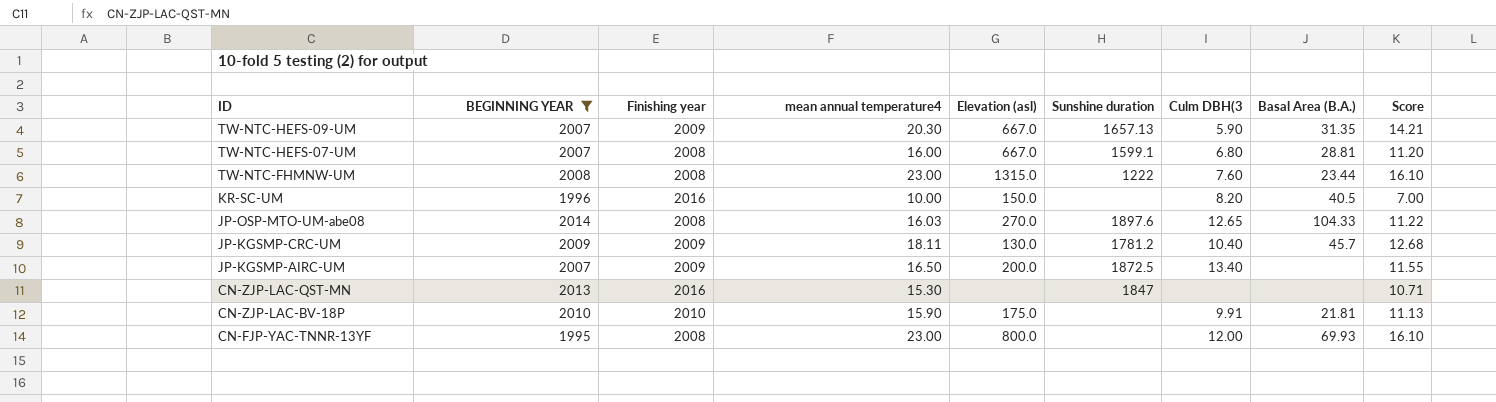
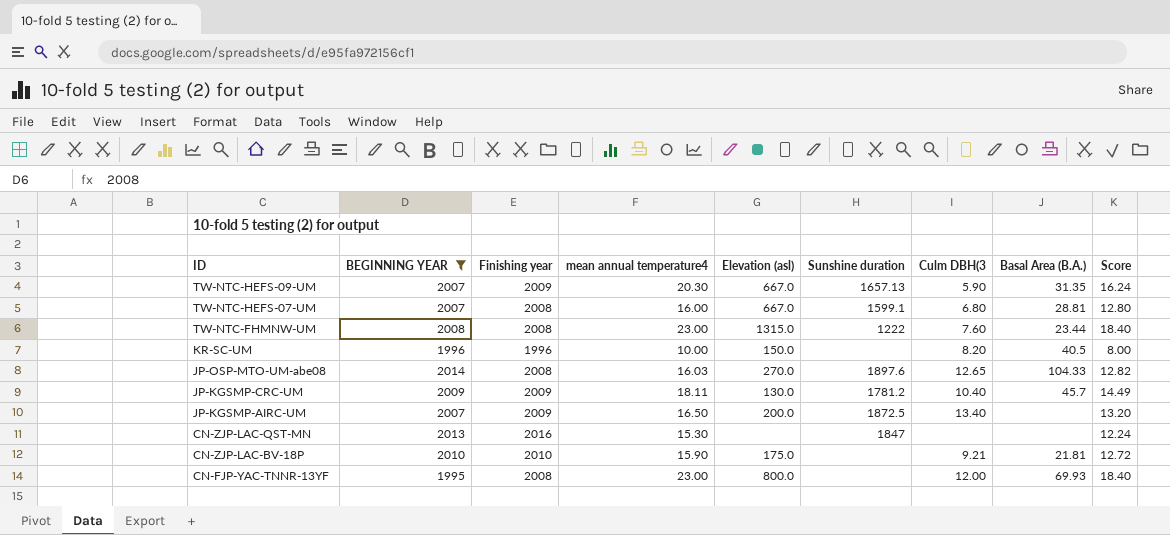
column Score | formula: [mean annual temperature4] * 0.7 -> [mean annual temperature4] * 0.8
KR-SC-UM | Finishing year: 2016 -> 1996
CN-ZJP-LAC-BV-18P | Culm DBH(3: 9.91 -> 9.21

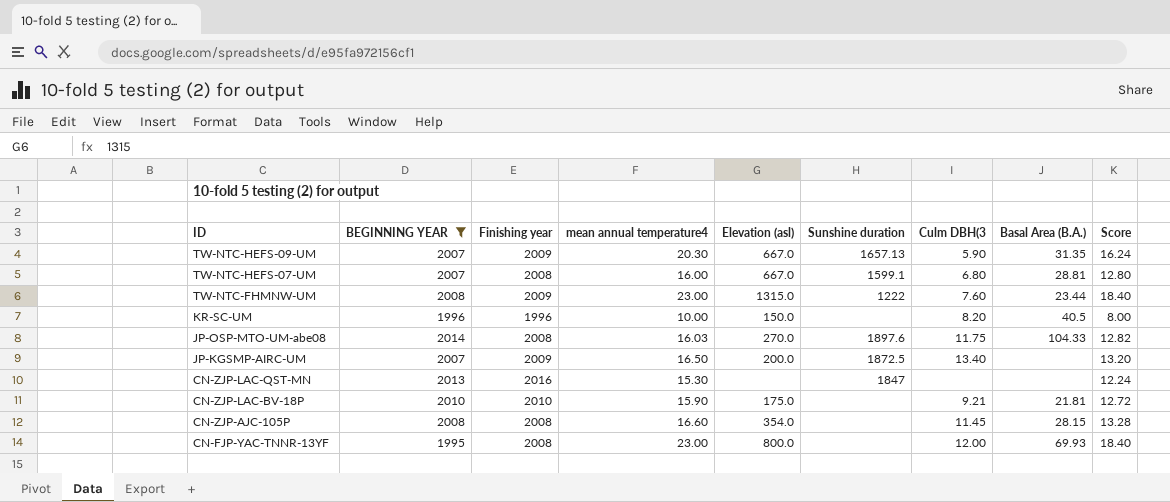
row JP-KGSMP-CRC-UM: 2009 | 2009 | 18.11 | 130.0 | 1781.2 | 10.40 | 45.7 | 14.49 -> none
TW-NTC-FHMNW-UM | Finishing year: 2008 -> 2009
JP-OSP-MTO-UM-abe08 | Culm DBH(3: 12.65 -> 11.75
row CN-ZJP-AJC-105P: none -> 2008 | 2008 | 16.60 | 354.0 | none | 11.45 | 28.15 | 13.28

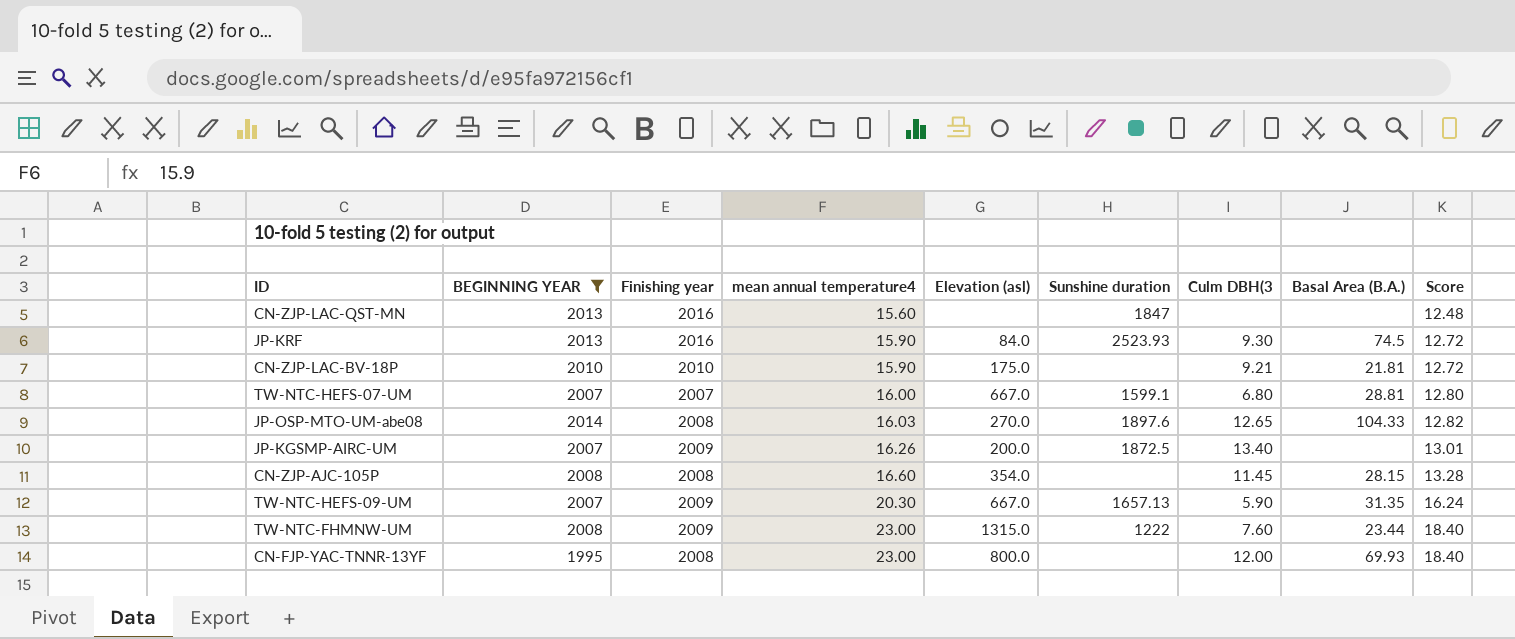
row order: ID descending -> mean annual temperature4 ascending
row KR-SC-UM: 1996 | 1996 | 10.00 | 150.0 | none | 8.20 | 40.5 | 8.00 -> none
CN-ZJP-LAC-QST-MN | mean annual temperature4: 15.30 -> 15.60
CN-ZJP-LAC-QST-MN | Score: 12.24 -> 12.48
row JP-KRF: none -> 2013 | 2016 | 15.90 | 84.0 | 2523.93 | 9.30 | 74.5 | 12.72
TW-NTC-HEFS-07-UM | Finishing year: 2008 -> 2007
JP-OSP-MTO-UM-abe08 | Culm DBH(3: 11.75 -> 12.65
JP-KGSMP-AIRC-UM | mean annual temperature4: 16.50 -> 16.26
JP-KGSMP-AIRC-UM | Score: 13.20 -> 13.01

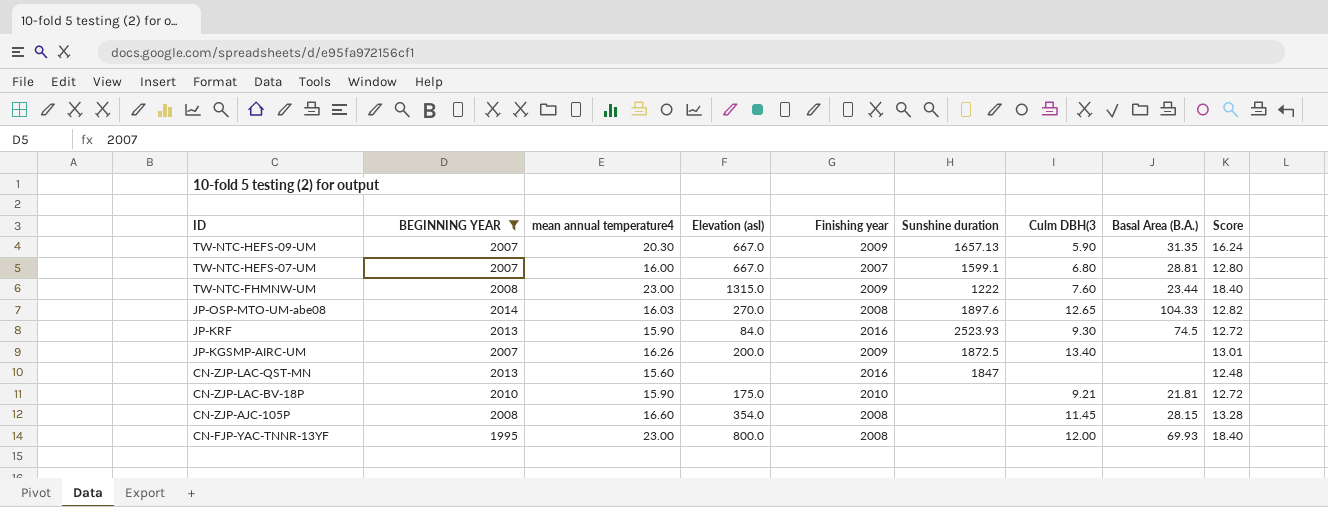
row order: mean annual temperature4 ascending -> ID descending
column Finishing year | position: 3 -> 5

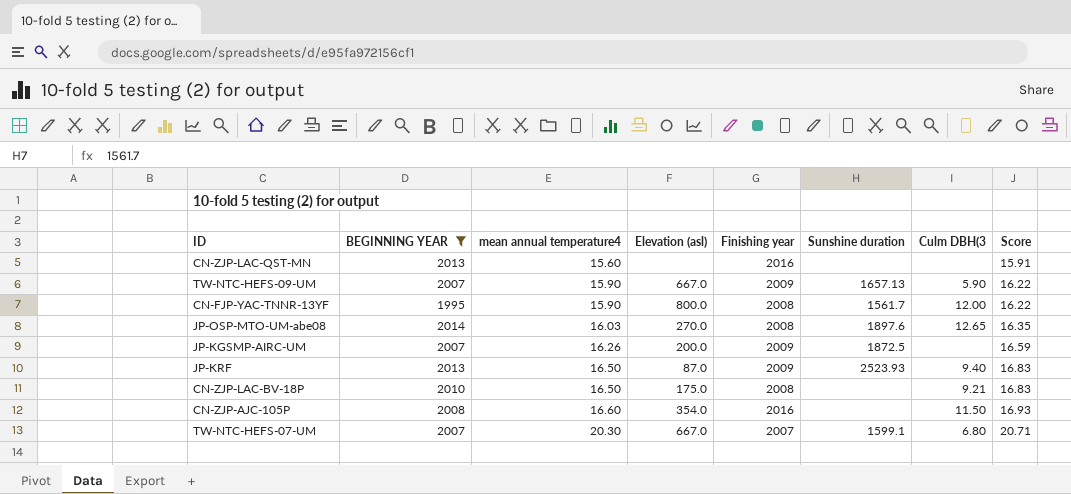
row order: ID descending -> mean annual temperature4 ascending
column Basal Area (B.A.) | position: 8 -> none
column Score | formula: [mean annual temperature4] * 0.8 -> [mean annual temperature4] * 1.02
row TW-NTC-FHMNW-UM: 2008 | 23.00 | 1315.0 | 2009 | 1222 | 7.60 | 23.44 | 18.40 -> none
CN-ZJP-LAC-QST-MN | Sunshine duration: 1847 -> none
TW-NTC-HEFS-09-UM | mean annual temperature4: 20.30 -> 15.90
CN-FJP-YAC-TNNR-13YF | mean annual temperature4: 23.00 -> 15.90
CN-FJP-YAC-TNNR-13YF | Sunshine duration: none -> 1561.7
JP-KGSMP-AIRC-UM | Culm DBH(3: 13.40 -> none
JP-KRF | mean annual temperature4: 15.90 -> 16.50
JP-KRF | Elevation (asl): 84.0 -> 87.0
JP-KRF | Finishing year: 2016 -> 2009
JP-KRF | Culm DBH(3: 9.30 -> 9.40
CN-ZJP-LAC-BV-18P | mean annual temperature4: 15.90 -> 16.50
CN-ZJP-LAC-BV-18P | Finishing year: 2010 -> 2008
CN-ZJP-AJC-105P | Finishing year: 2008 -> 2016
CN-ZJP-AJC-105P | Culm DBH(3: 11.45 -> 11.50
TW-NTC-HEFS-07-UM | mean annual temperature4: 16.00 -> 20.30

